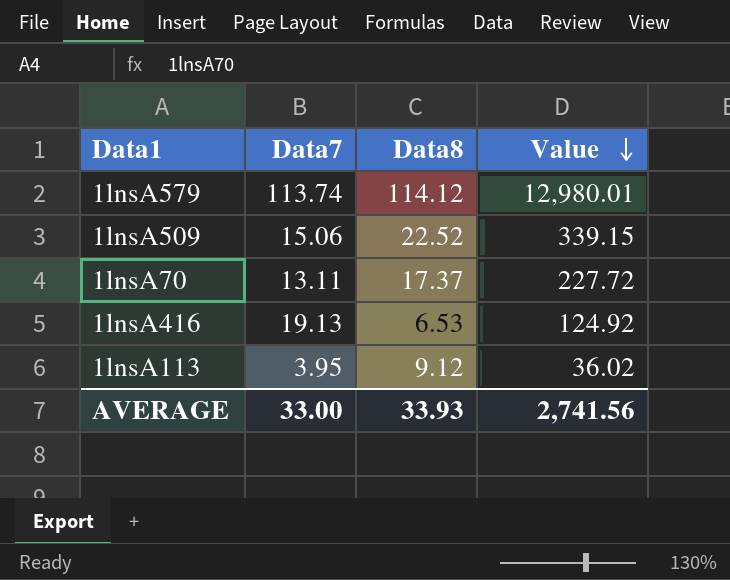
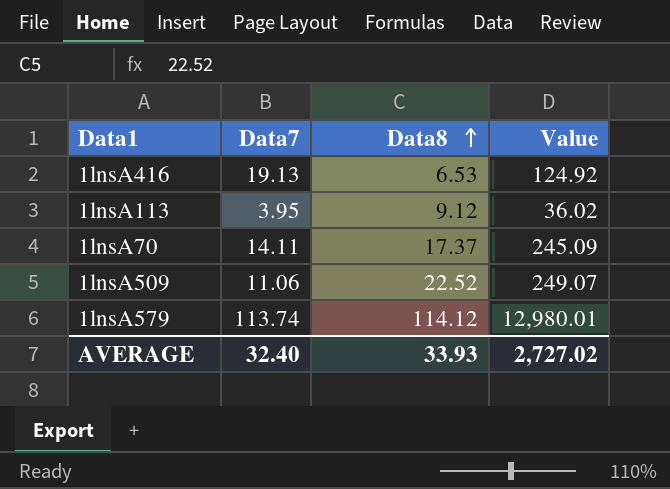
row order: Value descending -> Data8 ascending
1lnsA70 | Data7: 13.11 -> 14.11
1lnsA70 | Value: 227.72 -> 245.09
1lnsA509 | Data7: 15.06 -> 11.06
1lnsA509 | Value: 339.15 -> 249.07
AVERAGE | Data7: 33.00 -> 32.40
AVERAGE | Value: 2,741.56 -> 2,727.02

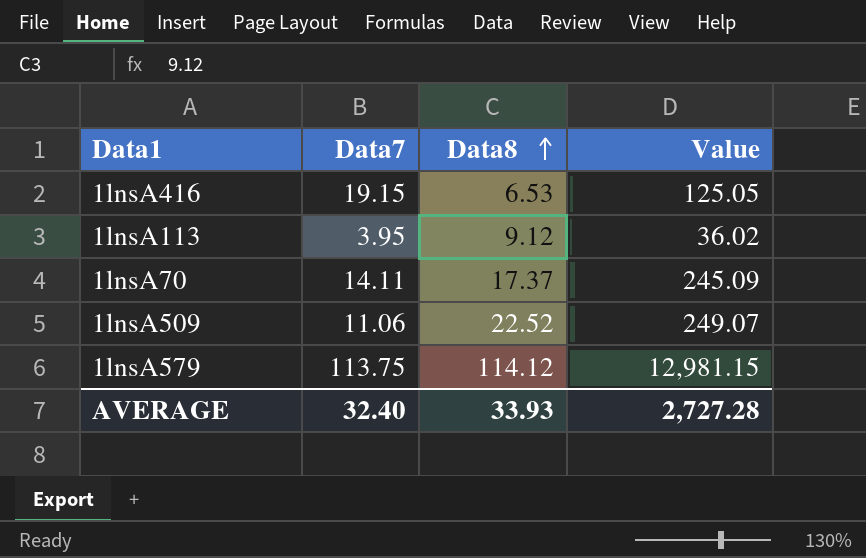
1lnsA416 | Data7: 19.13 -> 19.15
1lnsA416 | Value: 124.92 -> 125.05
1lnsA579 | Data7: 113.74 -> 113.75
1lnsA579 | Value: 12,980.01 -> 12,981.15
AVERAGE | Value: 2,727.02 -> 2,727.28

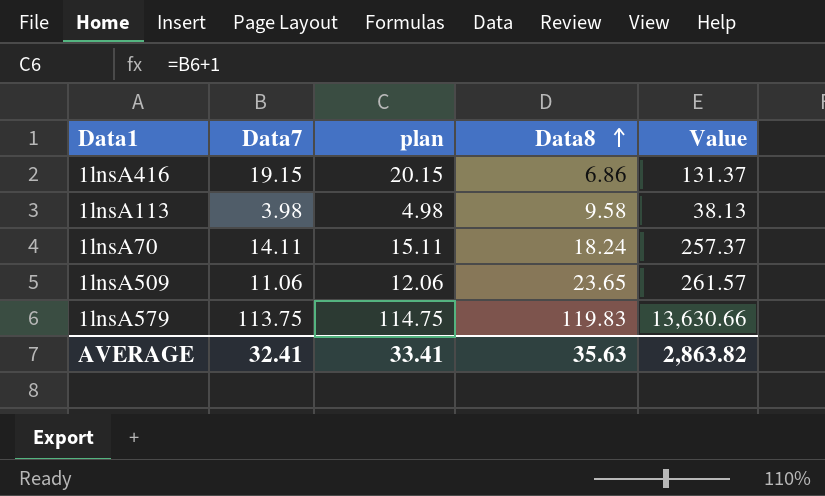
column plan | formula: none -> [Data7] + 1
1lnsA416 | Data8: 6.53 -> 6.86
1lnsA416 | Value: 125.05 -> 131.37
1lnsA113 | Data7: 3.95 -> 3.98
1lnsA113 | Data8: 9.12 -> 9.58
1lnsA113 | Value: 36.02 -> 38.13
1lnsA70 | Data8: 17.37 -> 18.24
1lnsA70 | Value: 245.09 -> 257.37
1lnsA509 | Data8: 22.52 -> 23.65
1lnsA509 | Value: 249.07 -> 261.57
1lnsA579 | Data8: 114.12 -> 119.83
1lnsA579 | Value: 12,981.15 -> 13,630.66
AVERAGE | Data7: 32.40 -> 32.41
AVERAGE | Data8: 33.93 -> 35.63
AVERAGE | Value: 2,727.28 -> 2,863.82

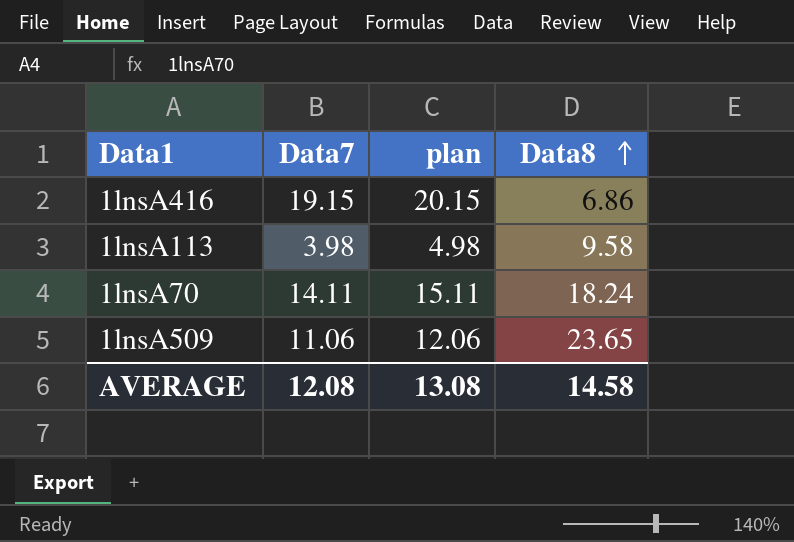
column Value | formula: [Data7] * [Data8] -> none
row 1lnsA579: 113.75 | 114.75 | 119.83 | 13,630.66 -> none
AVERAGE | Data7: 32.41 -> 12.08
AVERAGE | plan: 33.41 -> 13.08
AVERAGE | Data8: 35.63 -> 14.58

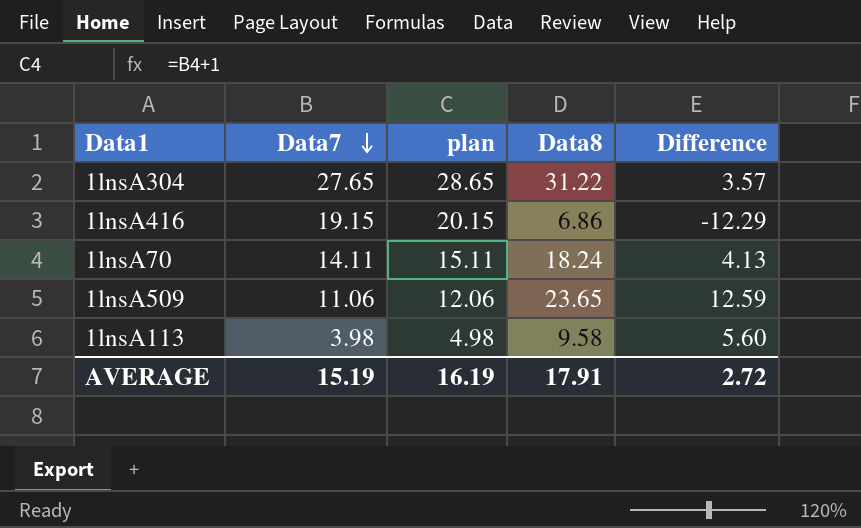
row order: Data8 ascending -> Data7 descending
column Difference | formula: none -> [Data8] - [Data7]
row 1lnsA304: none -> 27.65 | 28.65 | 31.22 | 3.57
AVERAGE | Data7: 12.08 -> 15.19
AVERAGE | plan: 13.08 -> 16.19
AVERAGE | Data8: 14.58 -> 17.91

